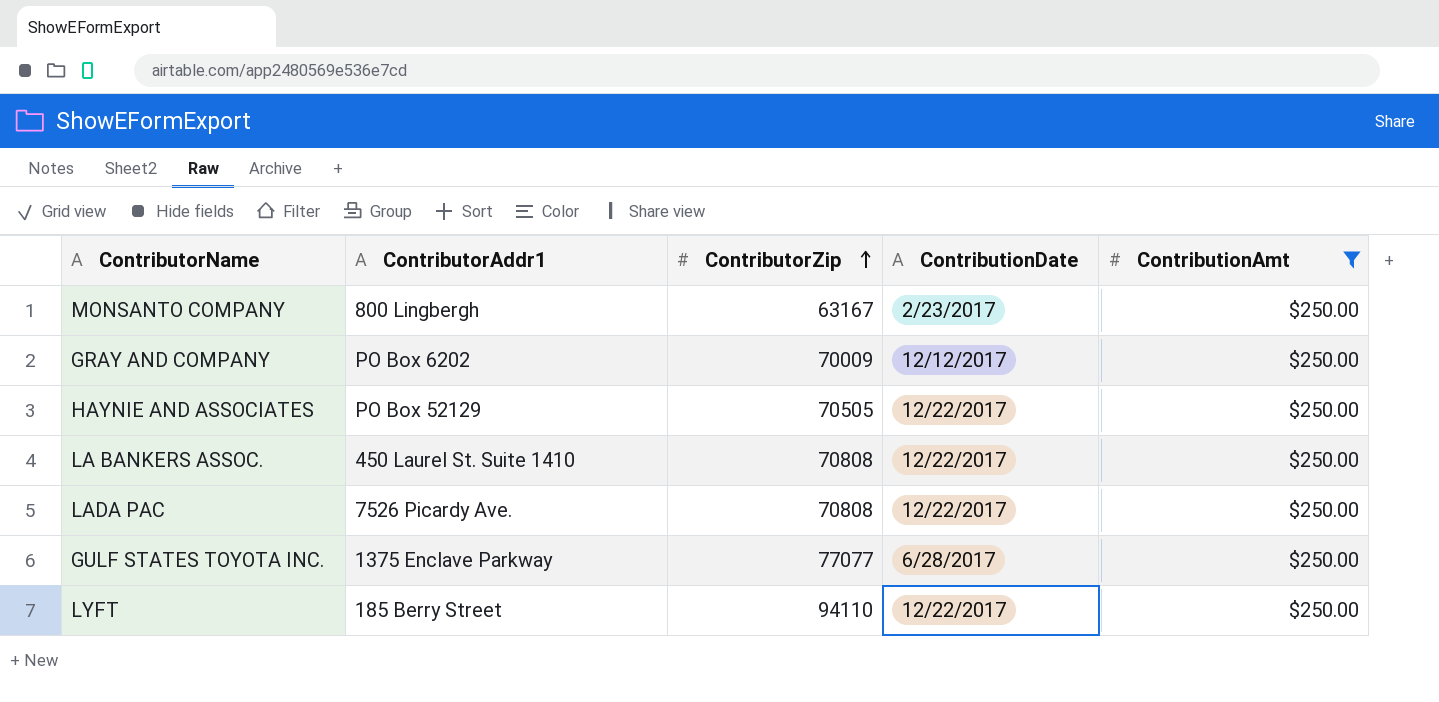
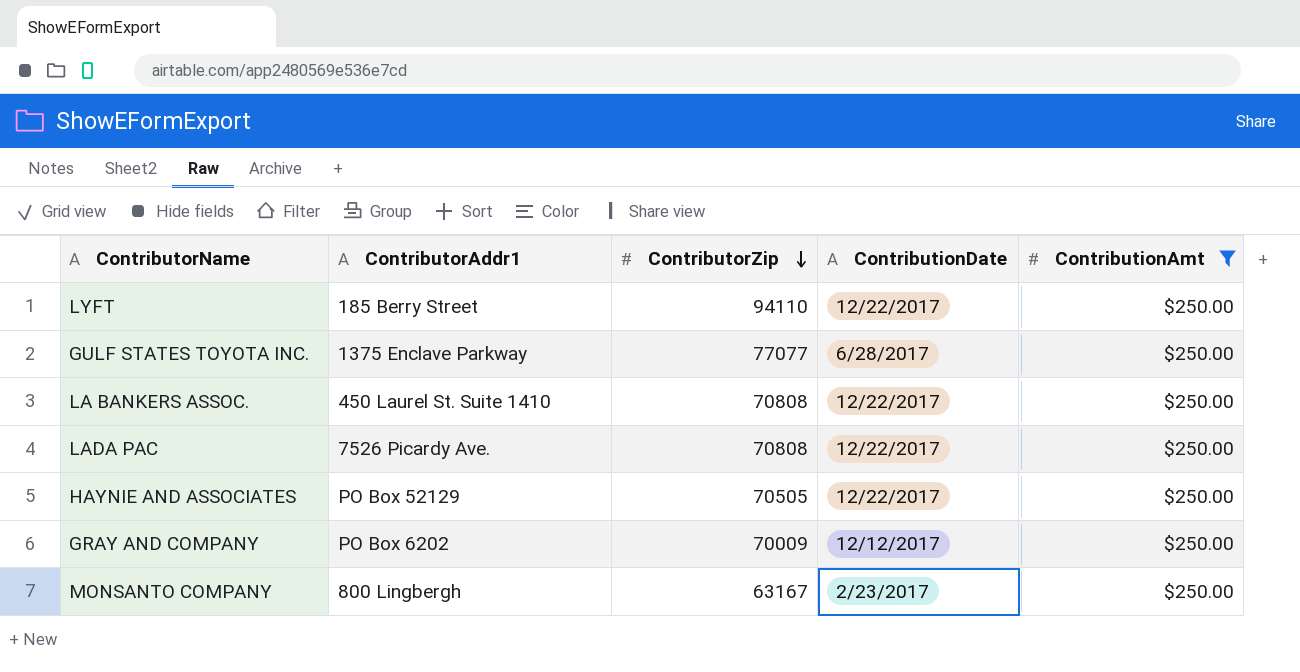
row order: ContributorZip ascending -> ContributorZip descending

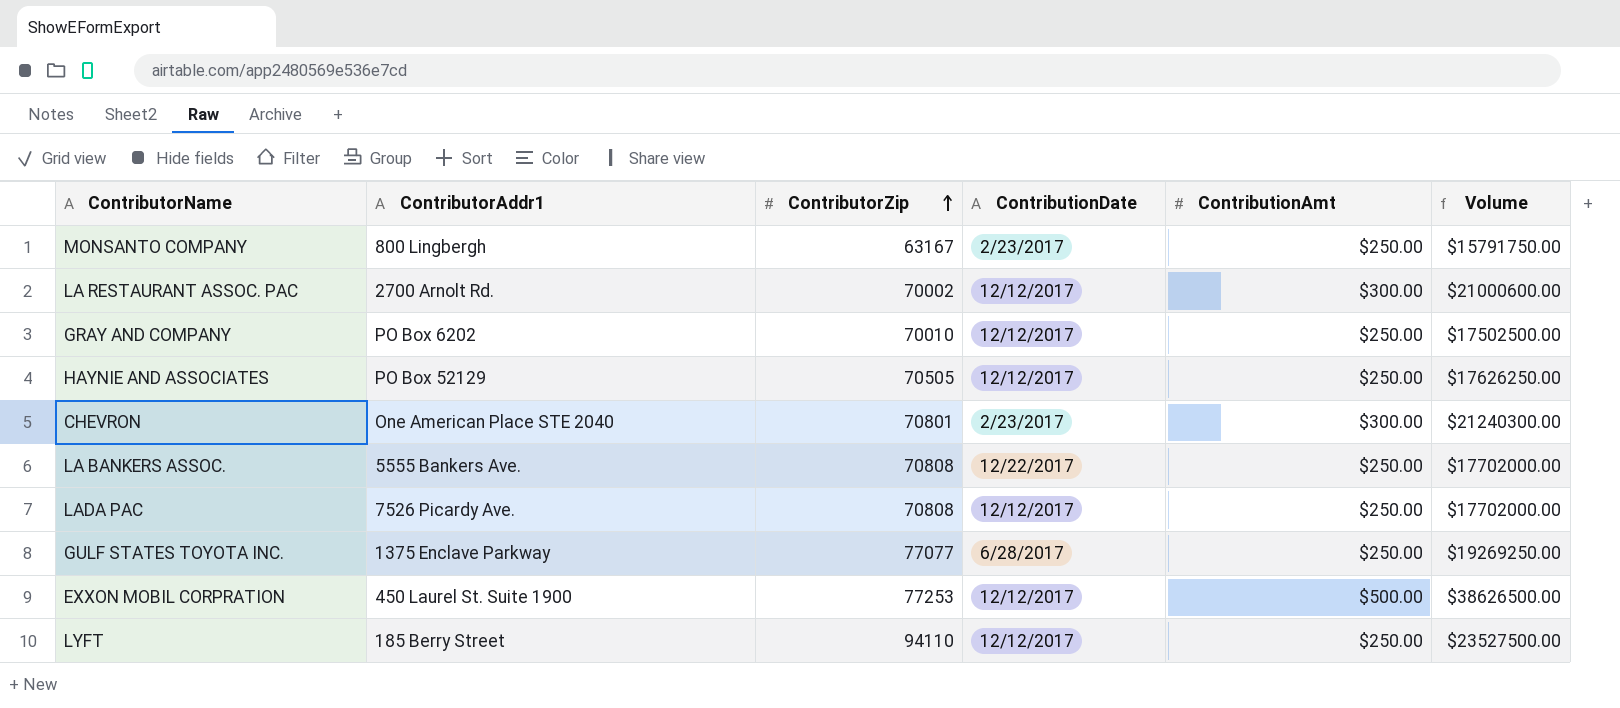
filter: ContributionAmt = $250.00 -> none
row order: ContributorZip descending -> ContributorZip ascending
column Volume | formula: none -> [ContributorZip] * [ContributionAmt]
GRAY AND COMPANY | ContributorZip: 70009 -> 70010
HAYNIE AND ASSOCIATES | ContributionDate: 12/22/2017 -> 12/12/2017
LA BANKERS ASSOC. | ContributorAddr1: 450 Laurel St. Suite 1410 -> 5555 Bankers Ave.
LADA PAC | ContributionDate: 12/22/2017 -> 12/12/2017
LYFT | ContributionDate: 12/22/2017 -> 12/12/2017

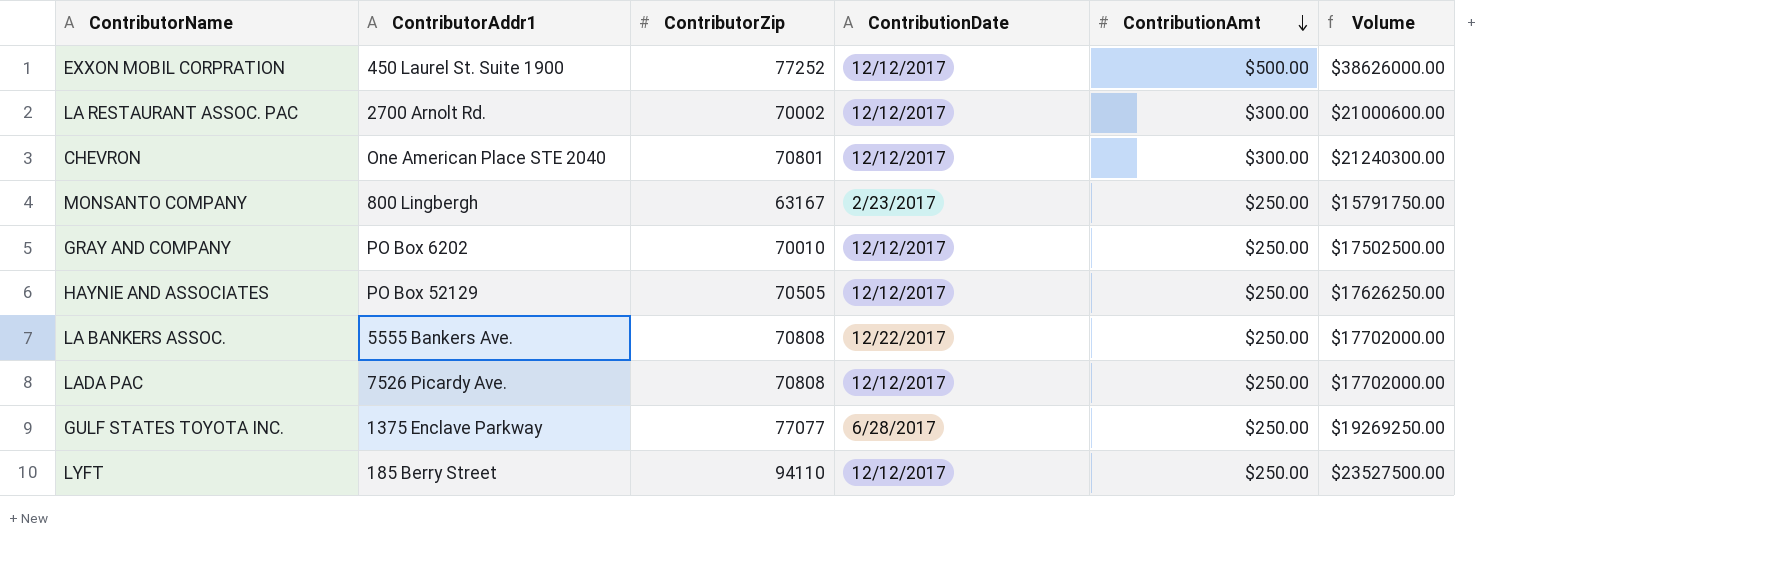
row order: ContributorZip ascending -> ContributionAmt descending
EXXON MOBIL CORPRATION | ContributorZip: 77253 -> 77252
EXXON MOBIL CORPRATION | Volume: $38626500.00 -> $38626000.00
CHEVRON | ContributionDate: 2/23/2017 -> 12/12/2017

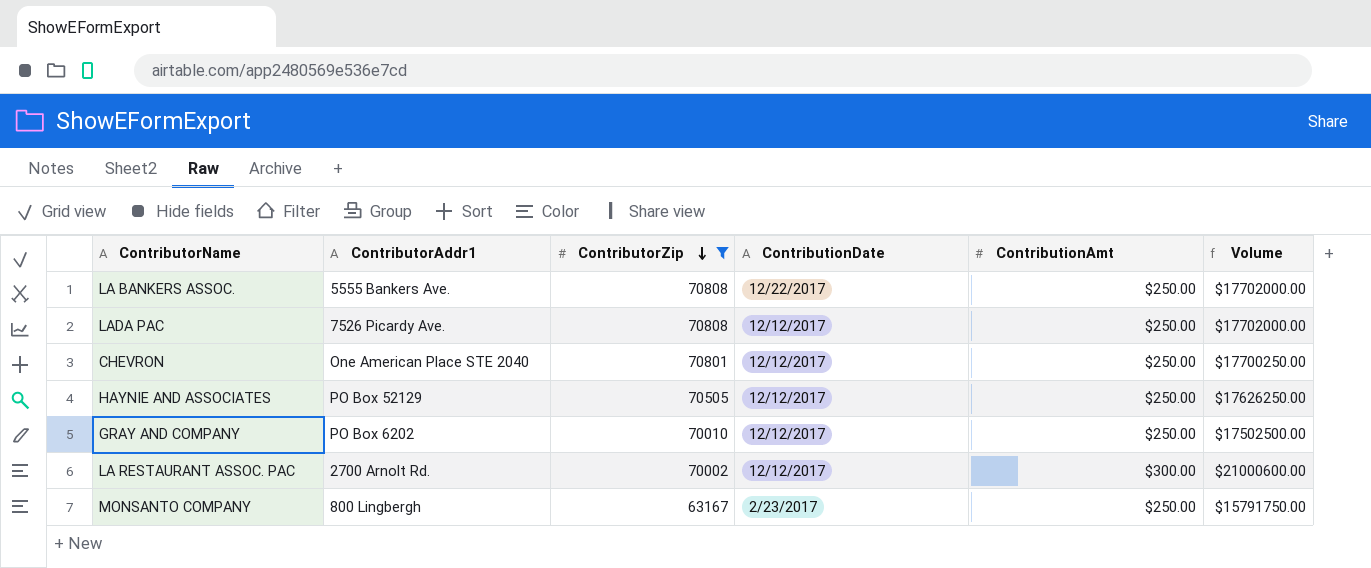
filter: none -> ContributorZip <= 70808
row order: ContributionAmt descending -> ContributorZip descending
CHEVRON | ContributionAmt: $300.00 -> $250.00
CHEVRON | Volume: $21240300.00 -> $17700250.00

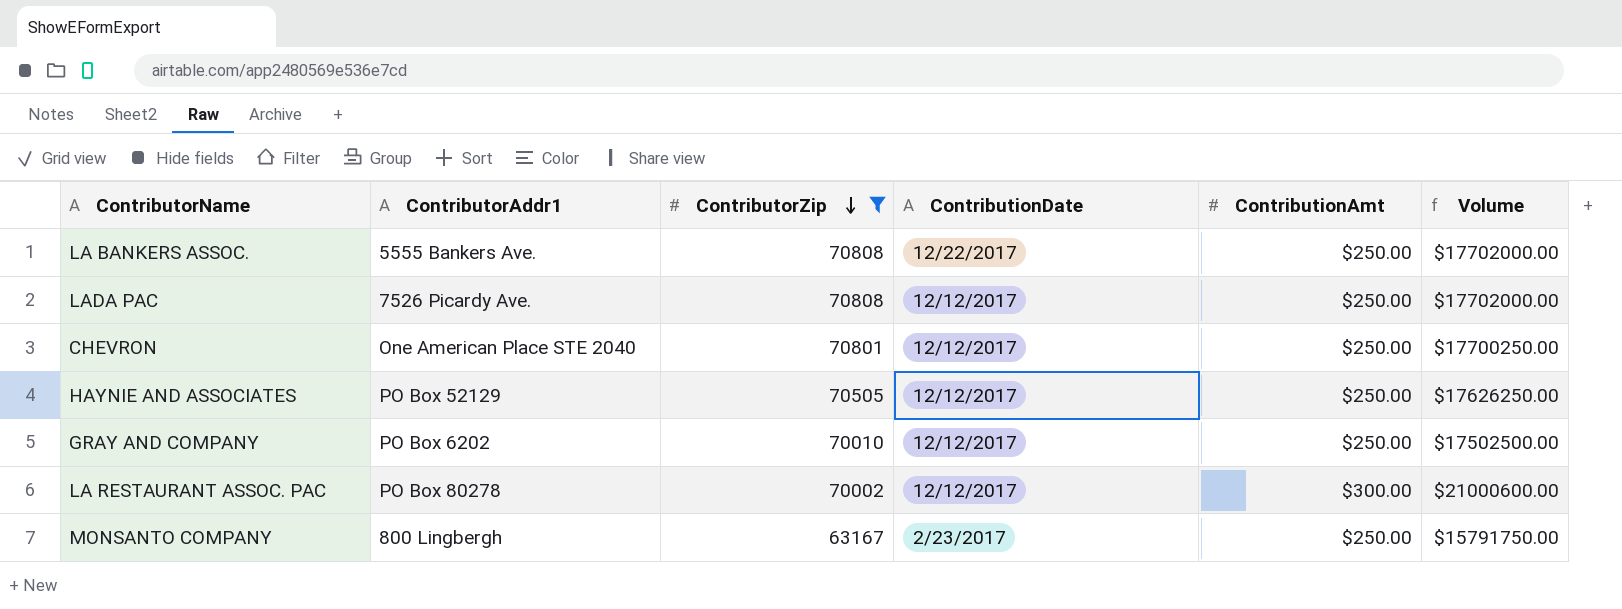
LA RESTAURANT ASSOC. PAC | ContributorAddr1: 2700 Arnolt Rd. -> PO Box 80278

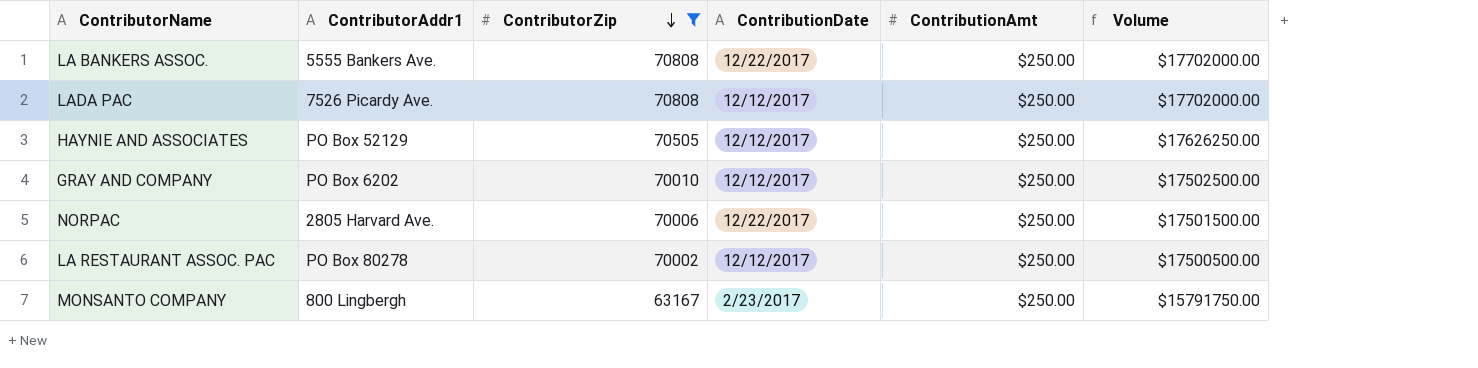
row CHEVRON: One American Place STE 2040 | 70801 | 12/12/2017 | $250.00 | $17700250.00 -> none
row NORPAC: none -> 2805 Harvard Ave. | 70006 | 12/22/2017 | $250.00 | $17501500.00
LA RESTAURANT ASSOC. PAC | ContributionAmt: $300.00 -> $250.00
LA RESTAURANT ASSOC. PAC | Volume: $21000600.00 -> $17500500.00

